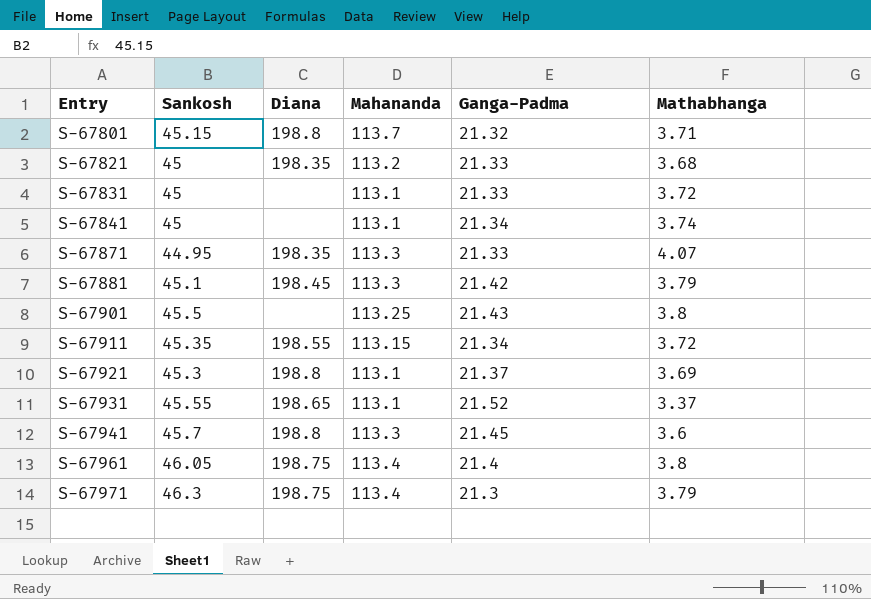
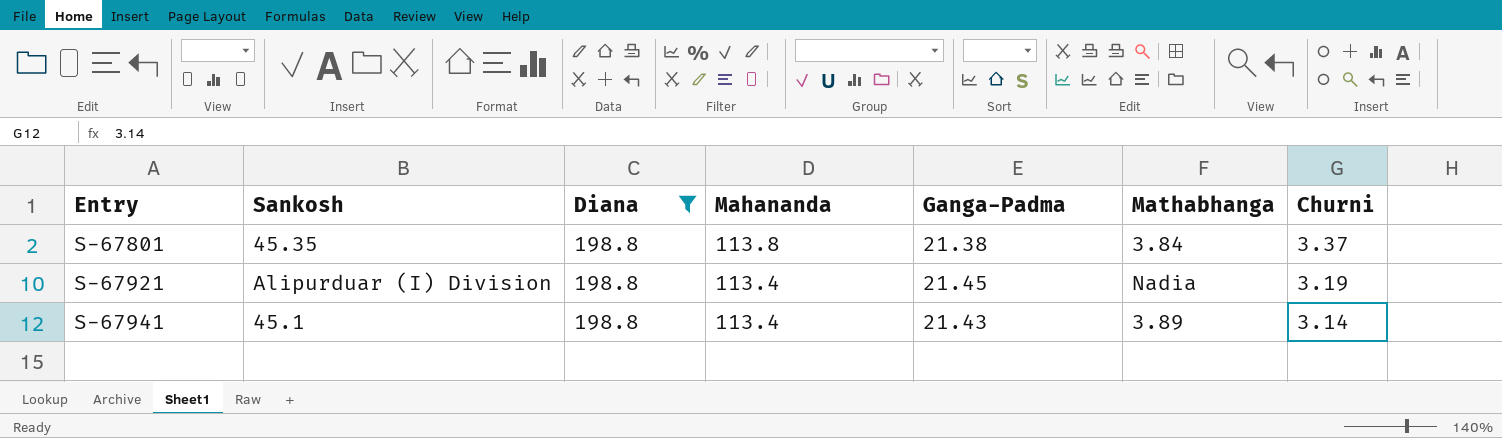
filter: none -> Diana = 198.8
column Churni | position: none -> 7
S-67801 | Sankosh: 45.15 -> 45.35
S-67801 | Mahananda: 113.7 -> 113.8
S-67801 | Ganga-Padma: 21.32 -> 21.38
S-67801 | Mathabhanga: 3.71 -> 3.84
S-67921 | Sankosh: 45.3 -> Alipurduar (I) Division
S-67921 | Mahananda: 113.1 -> 113.4
S-67921 | Ganga-Padma: 21.37 -> 21.45
S-67921 | Mathabhanga: 3.69 -> Nadia
S-67941 | Sankosh: 45.7 -> 45.1
S-67941 | Mahananda: 113.3 -> 113.4
S-67941 | Ganga-Padma: 21.45 -> 21.43
S-67941 | Mathabhanga: 3.6 -> 3.89

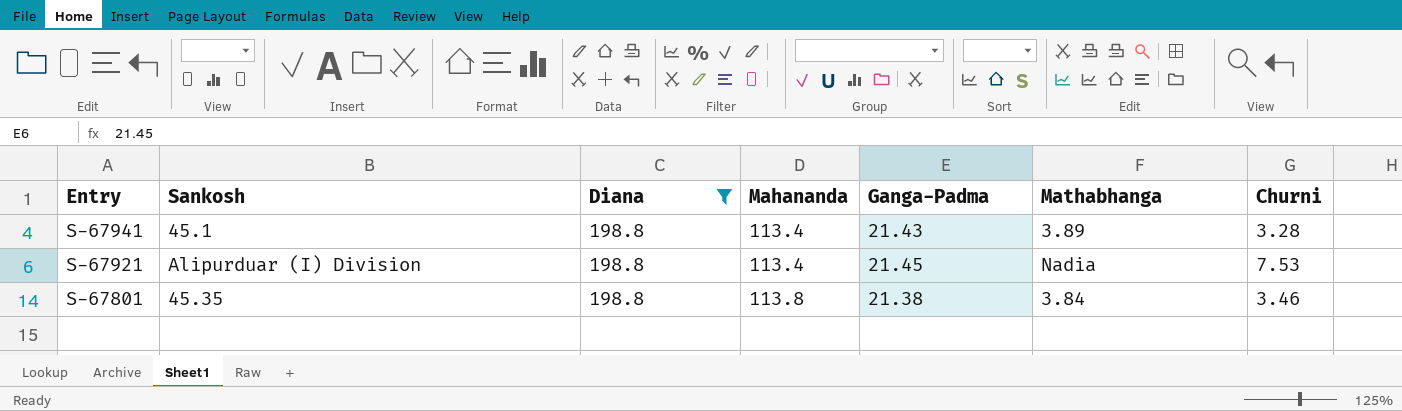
row order: Entry ascending -> Entry descending
S-67941 | Churni: 3.14 -> 3.28
S-67921 | Churni: 3.19 -> 7.53
S-67801 | Churni: 3.37 -> 3.46

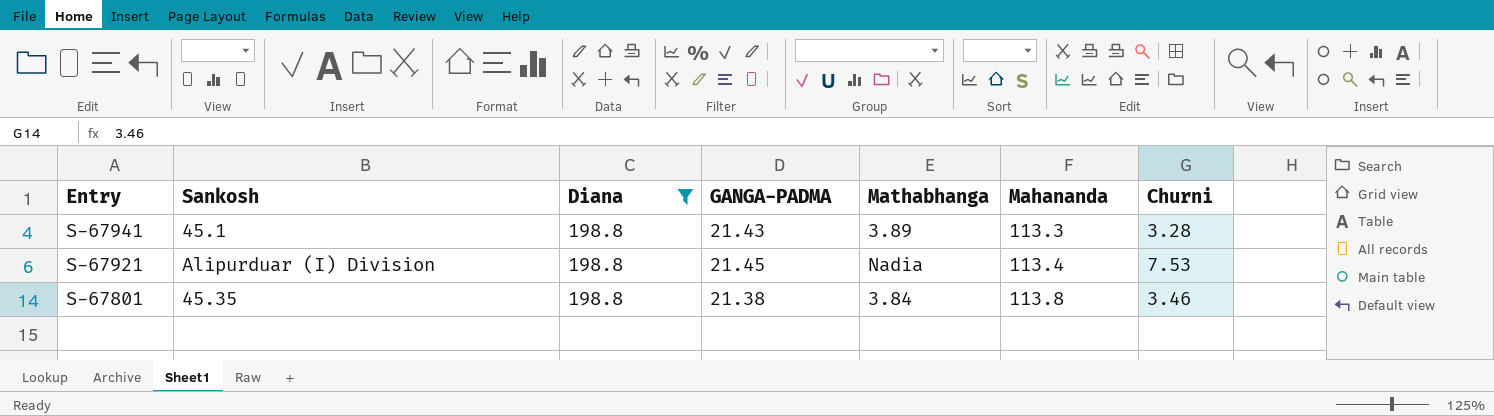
column name: Ganga-Padma -> GANGA-PADMA
column Mahananda | position: 4 -> 6
S-67941 | Mahananda: 113.4 -> 113.3

